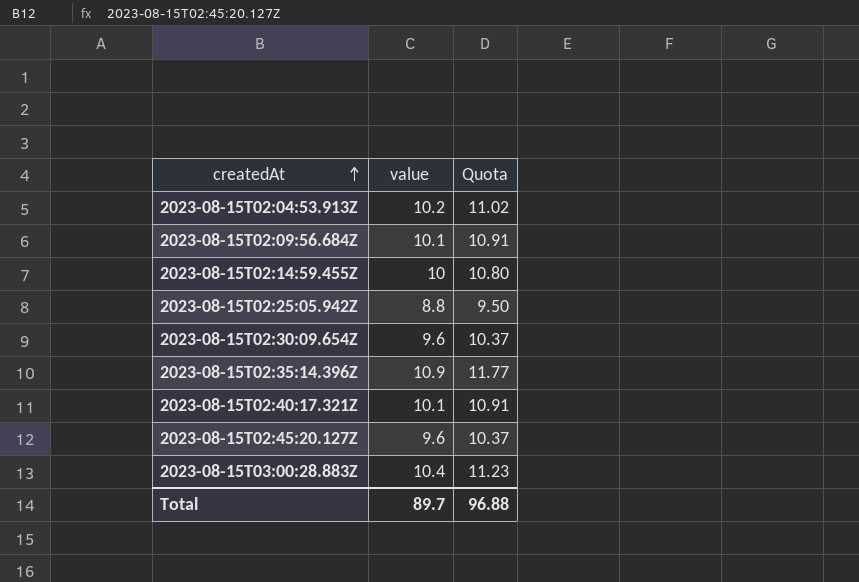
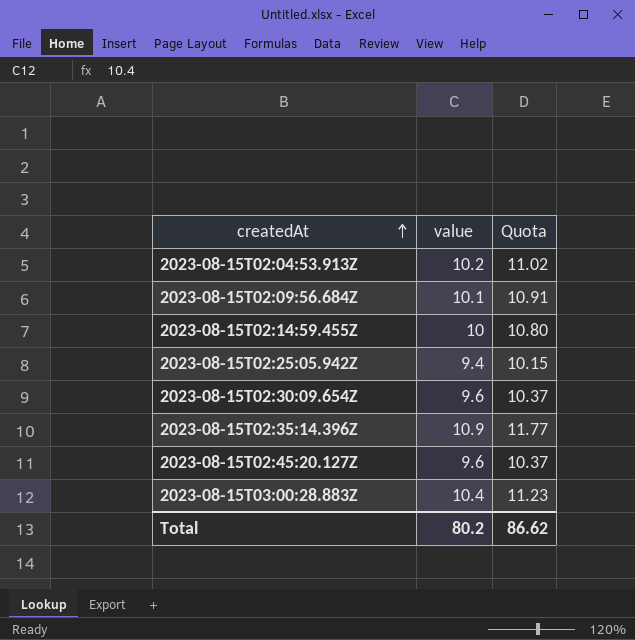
row 2023-08-15T02:40:17.321Z: 10.1 | 10.91 -> none
2023-08-15T02:25:05.942Z | value: 8.8 -> 9.4
2023-08-15T02:25:05.942Z | Quota: 9.50 -> 10.15
Total | value: 89.7 -> 80.2
Total | Quota: 96.88 -> 86.62

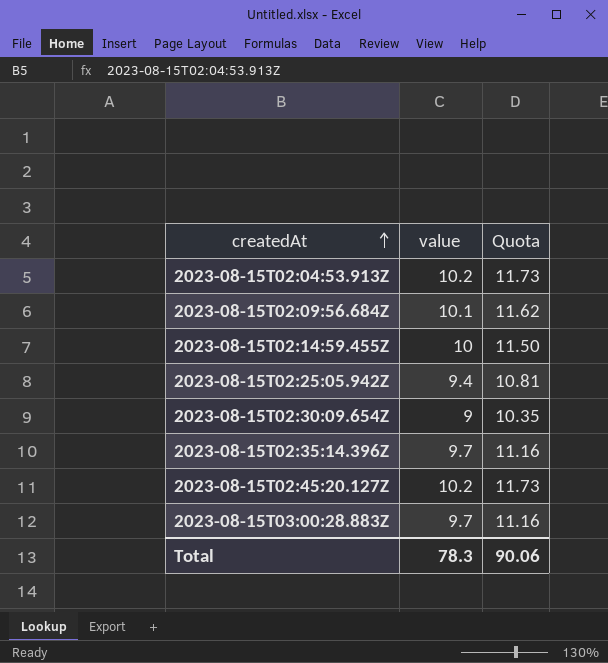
column Quota | formula: [value] * 1.08 -> [value] * 1.15
2023-08-15T02:30:09.654Z | value: 9.6 -> 9
2023-08-15T02:35:14.396Z | value: 10.9 -> 9.7
2023-08-15T02:45:20.127Z | value: 9.6 -> 10.2
2023-08-15T03:00:28.883Z | value: 10.4 -> 9.7
Total | value: 80.2 -> 78.3
Total | Quota: 86.62 -> 90.06

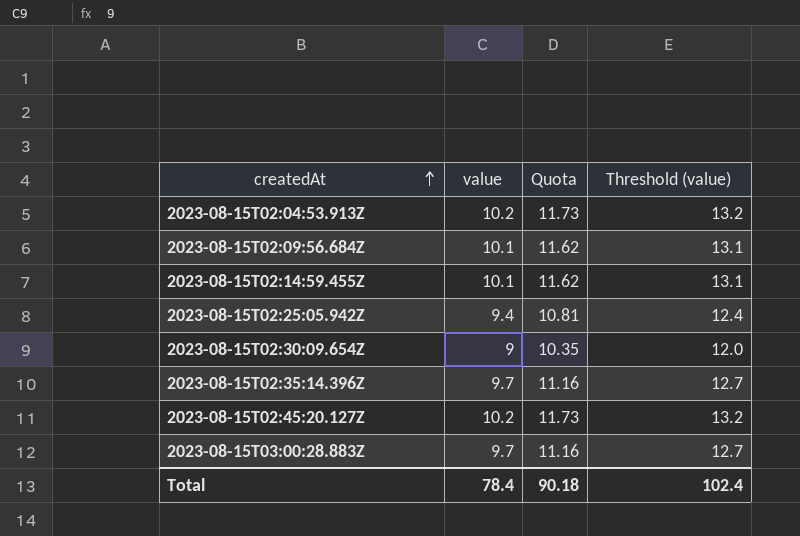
column Threshold (value) | formula: none -> [value] + 3
2023-08-15T02:14:59.455Z | value: 10 -> 10.1
2023-08-15T02:14:59.455Z | Quota: 11.50 -> 11.62
Total | value: 78.3 -> 78.4
Total | Quota: 90.06 -> 90.18

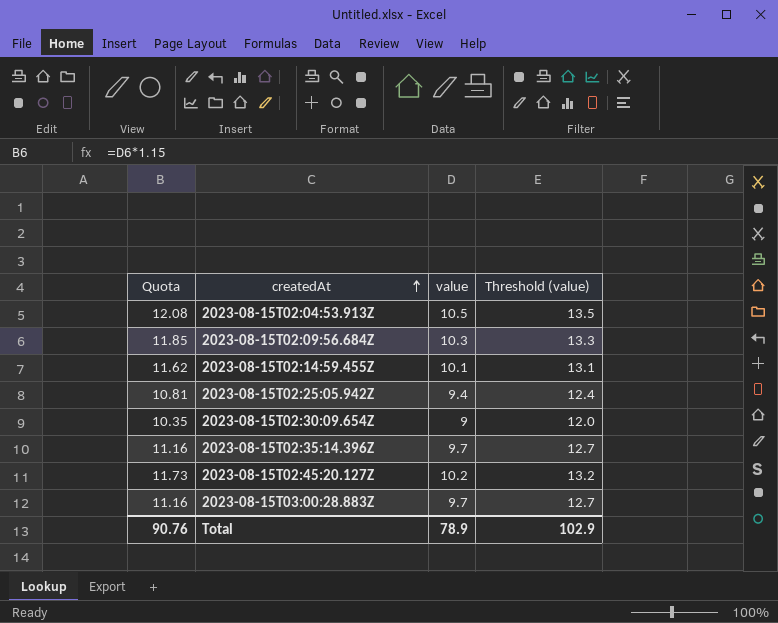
column Quota | position: 3 -> 1
2023-08-15T02:04:53.913Z | Quota: 11.73 -> 12.08
2023-08-15T02:04:53.913Z | value: 10.2 -> 10.5
2023-08-15T02:04:53.913Z | Threshold (value): 13.2 -> 13.5
2023-08-15T02:09:56.684Z | Quota: 11.62 -> 11.85
2023-08-15T02:09:56.684Z | value: 10.1 -> 10.3
2023-08-15T02:09:56.684Z | Threshold (value): 13.1 -> 13.3
Total | Quota: 90.18 -> 90.76
Total | value: 78.4 -> 78.9
Total | Threshold (value): 102.4 -> 102.9

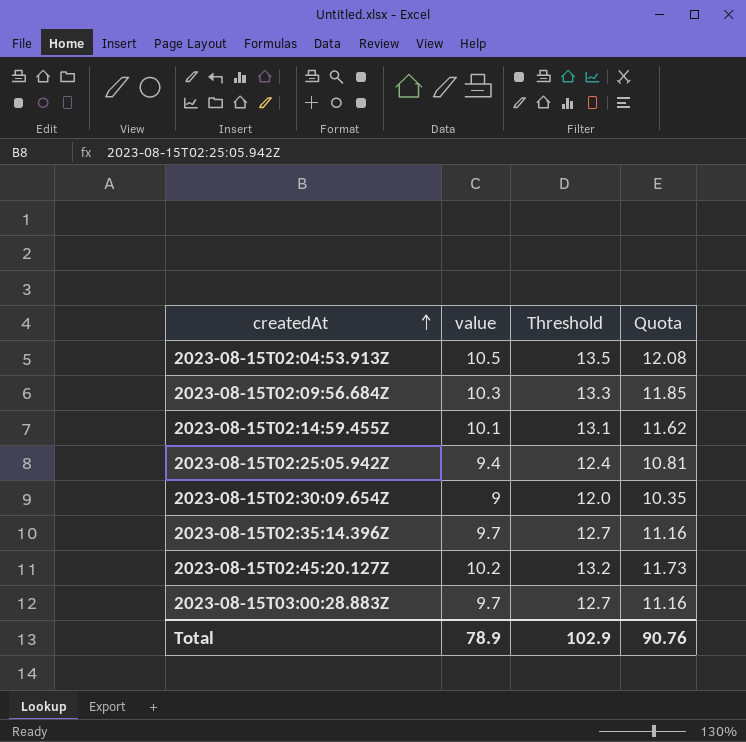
column name: Threshold (value) -> Threshold
column Quota | position: 1 -> 4

